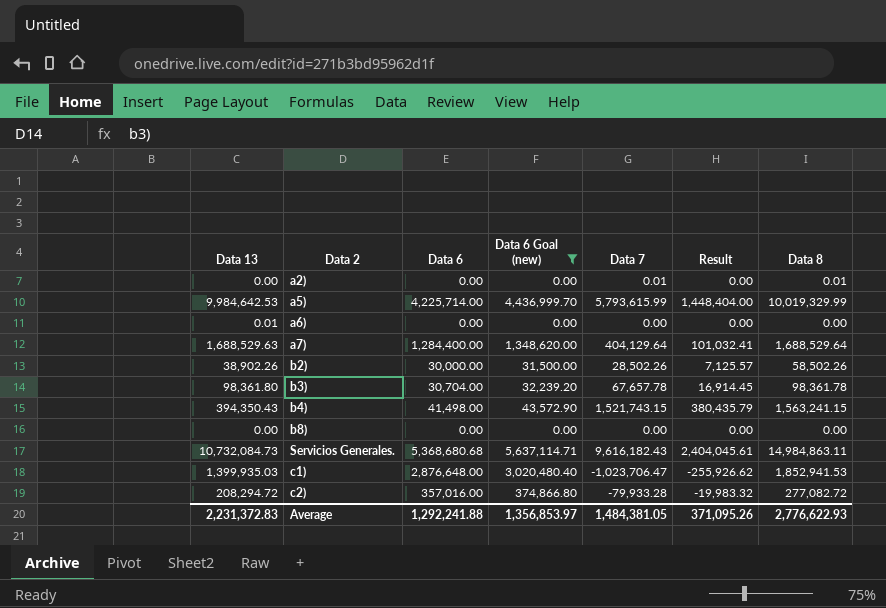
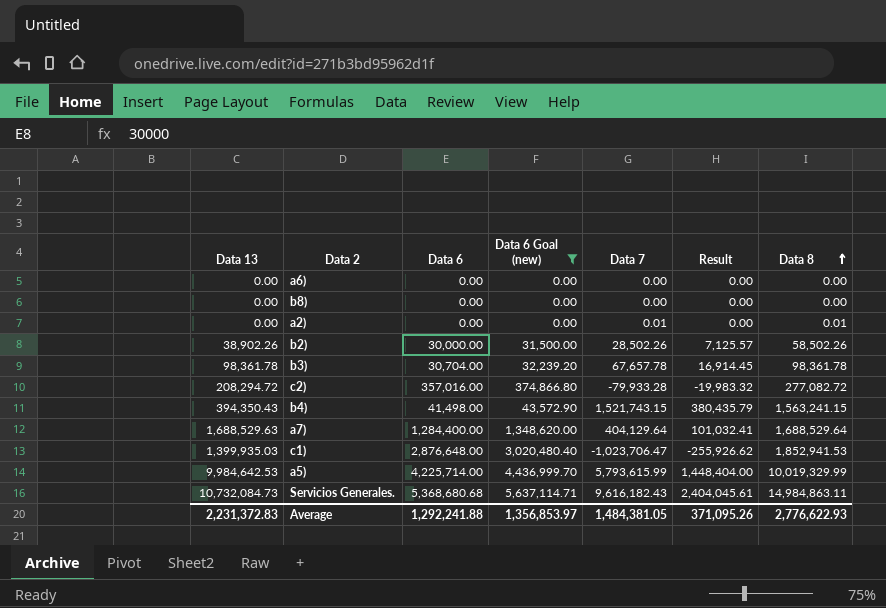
row order: none -> Data 8 ascending
a6) | Data 13: 0.01 -> 0.00
b3) | Data 13: 98,361.80 -> 98,361.78

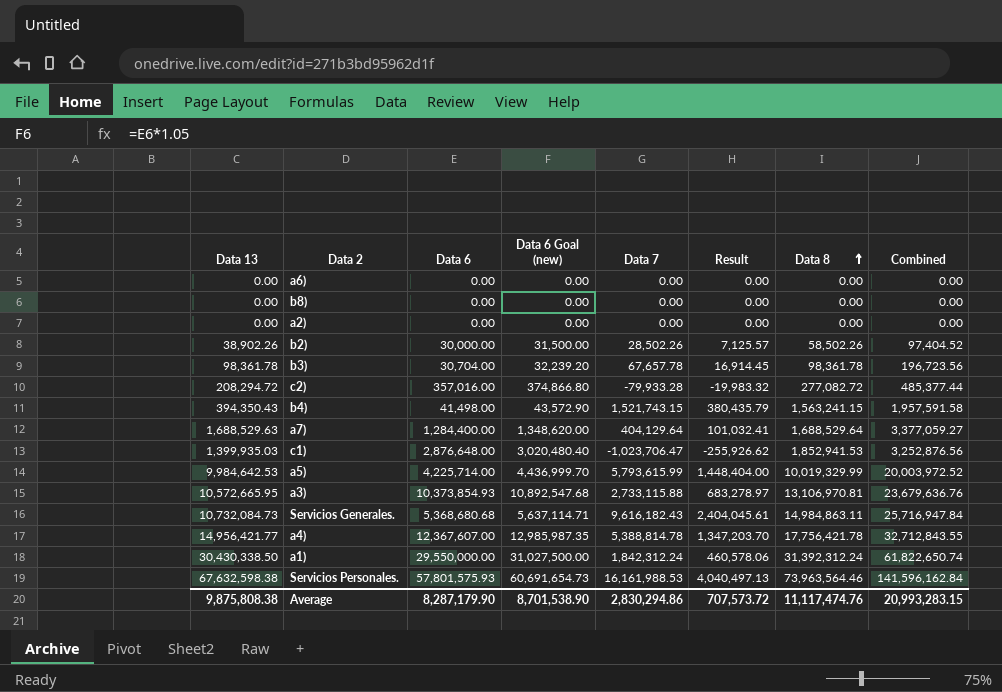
filter: Data 6 Goal (new) <= 5,637,114.71 -> none
column Combined | formula: none -> [Data 13] + [Data 8]
a2) | Data 7: 0.01 -> 0.00
a2) | Data 8: 0.01 -> 0.00
Average | Data 13: 2,231,372.83 -> 9,875,808.38
Average | Data 6: 1,292,241.88 -> 8,287,179.90
Average | Data 6 Goal (new): 1,356,853.97 -> 8,701,538.90
Average | Data 7: 1,484,381.05 -> 2,830,294.86
Average | Result: 371,095.26 -> 707,573.72
Average | Data 8: 2,776,622.93 -> 11,117,474.76

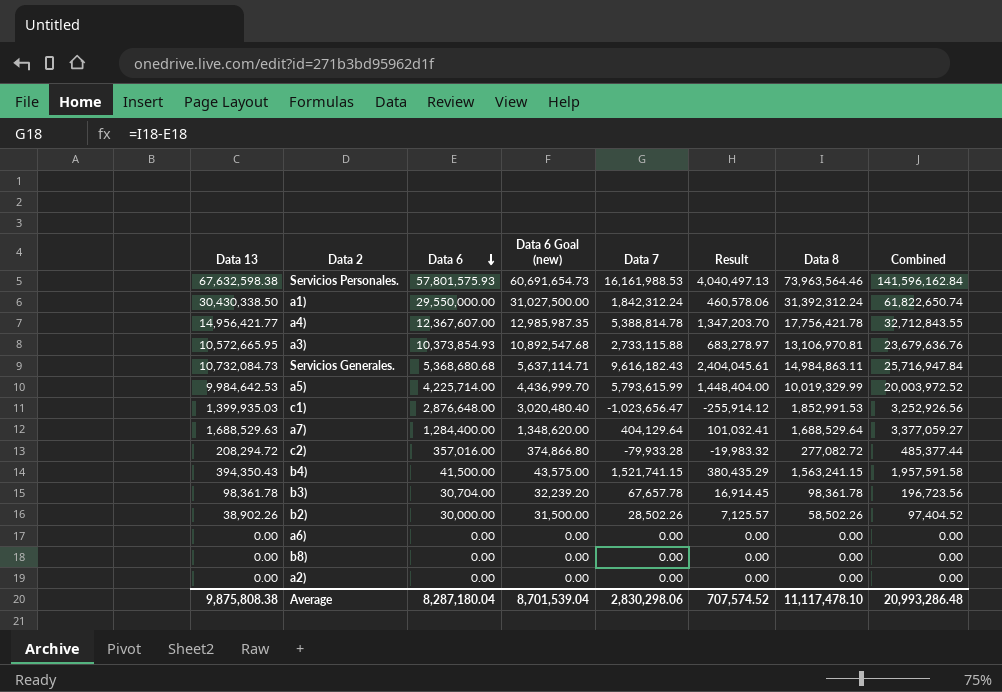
row order: Data 8 ascending -> Data 6 descending
c1) | Data 7: -1,023,706.47 -> -1,023,656.47
c1) | Result: -255,926.62 -> -255,914.12
c1) | Data 8: 1,852,941.53 -> 1,852,991.53
c1) | Combined: 3,252,876.56 -> 3,252,926.56
b4) | Data 6: 41,498.00 -> 41,500.00
b4) | Data 6 Goal (new): 43,572.90 -> 43,575.00
b4) | Data 7: 1,521,743.15 -> 1,521,741.15
b4) | Result: 380,435.79 -> 380,435.29
Average | Data 6: 8,287,179.90 -> 8,287,180.04
Average | Data 6 Goal (new): 8,701,538.90 -> 8,701,539.04
Average | Data 7: 2,830,294.86 -> 2,830,298.06
Average | Result: 707,573.72 -> 707,574.52
Average | Data 8: 11,117,474.76 -> 11,117,478.10
Average | Combined: 20,993,283.15 -> 20,993,286.48

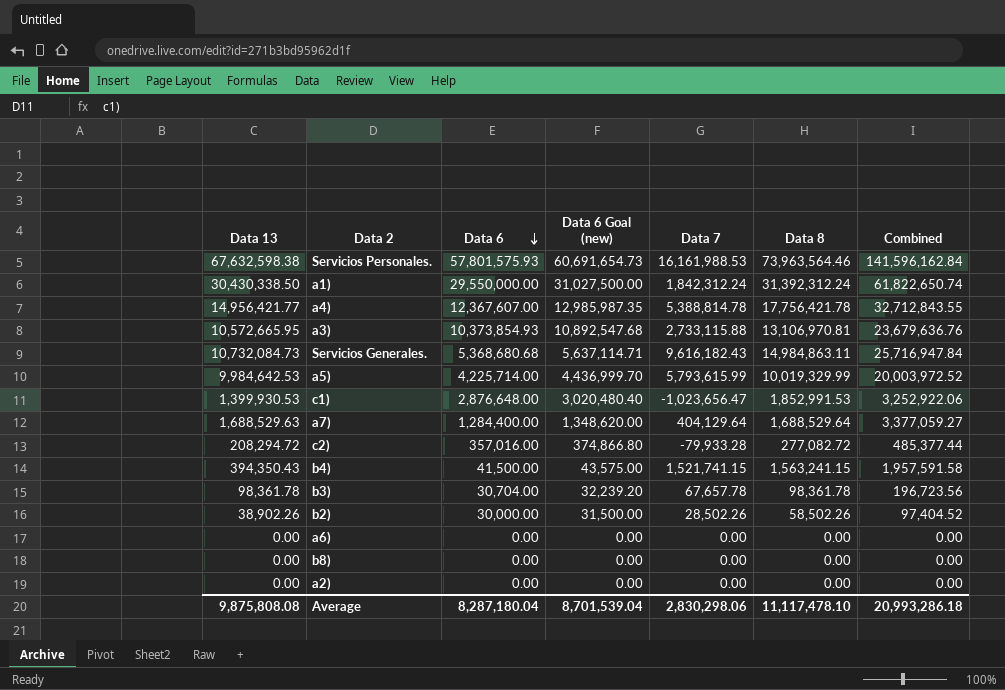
column Result | formula: [Data 7] * 0.25 -> none
c1) | Data 13: 1,399,935.03 -> 1,399,930.53
c1) | Combined: 3,252,926.56 -> 3,252,922.06
Average | Data 13: 9,875,808.38 -> 9,875,808.08
Average | Combined: 20,993,286.48 -> 20,993,286.18

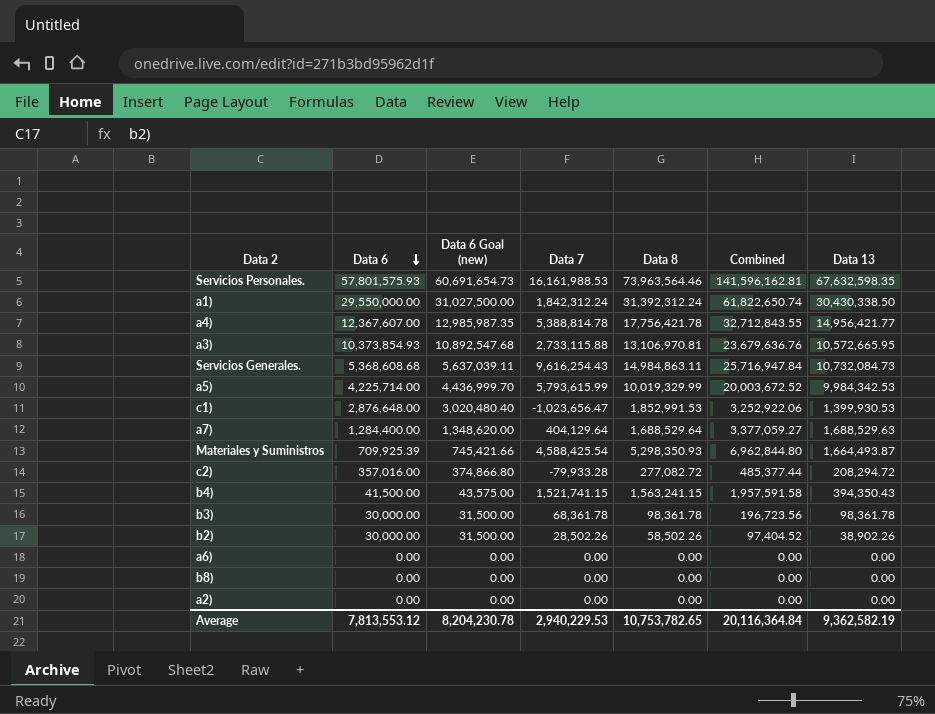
column Data 13 | position: 1 -> 7
Servicios Personales. | Combined: 141,596,162.84 -> 141,596,162.81
Servicios Personales. | Data 13: 67,632,598.38 -> 67,632,598.35
Servicios Generales. | Data 6: 5,368,680.68 -> 5,368,608.68
Servicios Generales. | Data 6 Goal (new): 5,637,114.71 -> 5,637,039.11
Servicios Generales. | Data 7: 9,616,182.43 -> 9,616,254.43
a5) | Combined: 20,003,972.52 -> 20,003,672.52
a5) | Data 13: 9,984,642.53 -> 9,984,342.53
row Materiales y Suministros: none -> 709,925.39 | 745,421.66 | 4,588,425.54 | 5,298,350.93 | 6,962,844.80 | 1,664,493.87
b3) | Data 6: 30,704.00 -> 30,000.00
b3) | Data 6 Goal (new): 32,239.20 -> 31,500.00
b3) | Data 7: 67,657.78 -> 68,361.78
Average | Data 6: 8,287,180.04 -> 7,813,553.12
Average | Data 6 Goal (new): 8,701,539.04 -> 8,204,230.78
Average | Data 7: 2,830,298.06 -> 2,940,229.53
Average | Data 8: 11,117,478.10 -> 10,753,782.65
Average | Combined: 20,993,286.18 -> 20,116,364.84
Average | Data 13: 9,875,808.08 -> 9,362,582.19

